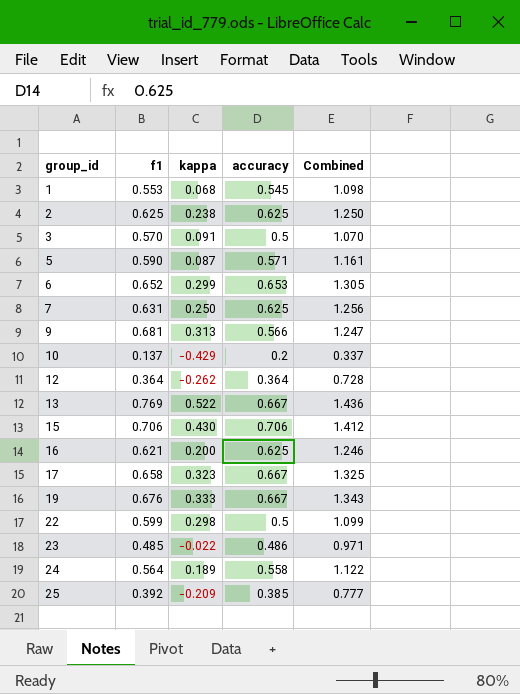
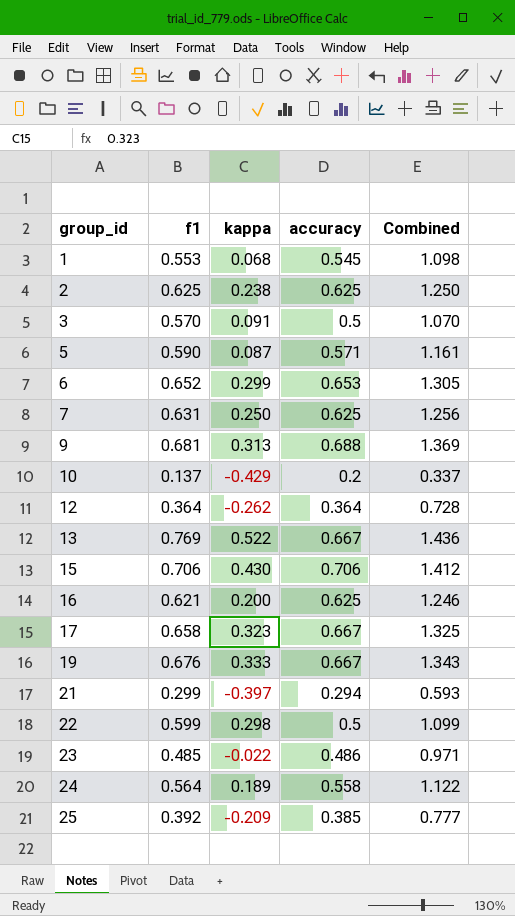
9 | accuracy: 0.566 -> 0.688
9 | Combined: 1.247 -> 1.369
row 21: none -> 0.299 | -0.397 | 0.294 | 0.593

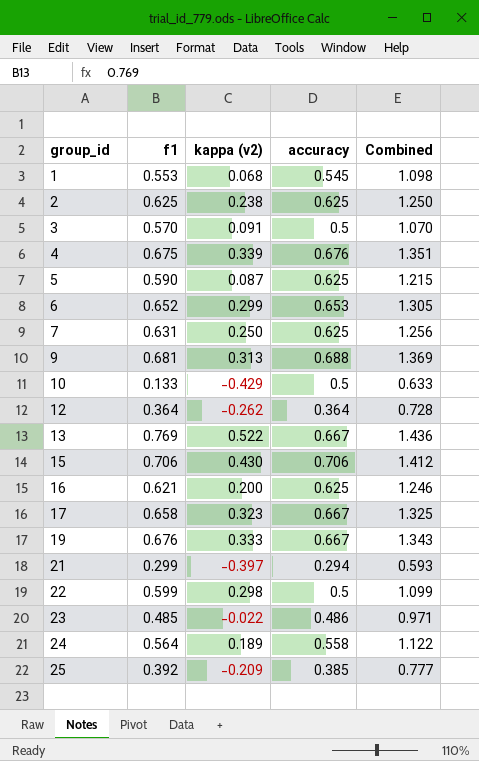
column name: kappa -> kappa (v2)
row 4: none -> 0.675 | 0.339 | 0.676 | 1.351
5 | accuracy: 0.571 -> 0.625
5 | Combined: 1.161 -> 1.215
10 | f1: 0.137 -> 0.133
10 | accuracy: 0.2 -> 0.5
10 | Combined: 0.337 -> 0.633

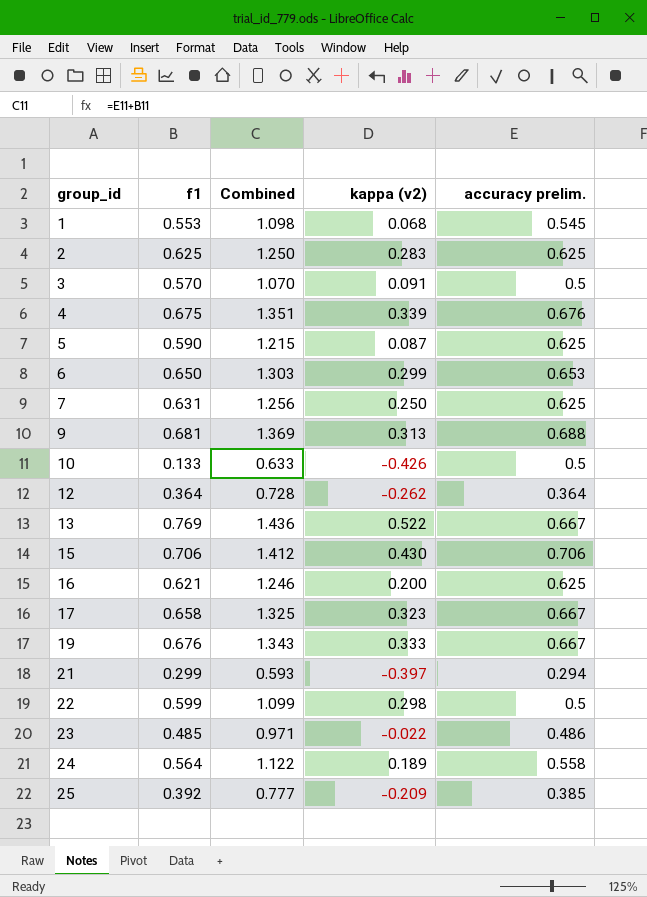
column Combined | position: 5 -> 3
column name: accuracy -> accuracy prelim.
2 | kappa (v2): 0.238 -> 0.283
6 | f1: 0.652 -> 0.650
6 | Combined: 1.305 -> 1.303
10 | kappa (v2): -0.429 -> -0.426

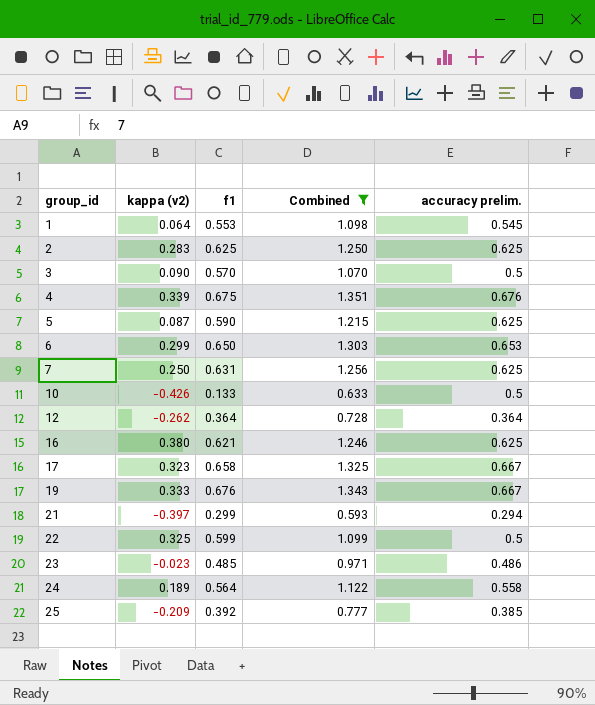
filter: none -> Combined <= 1.351
column kappa (v2) | position: 4 -> 2
1 | kappa (v2): 0.068 -> 0.064
3 | kappa (v2): 0.091 -> 0.090
16 | kappa (v2): 0.200 -> 0.380
22 | kappa (v2): 0.298 -> 0.325
23 | kappa (v2): -0.022 -> -0.023

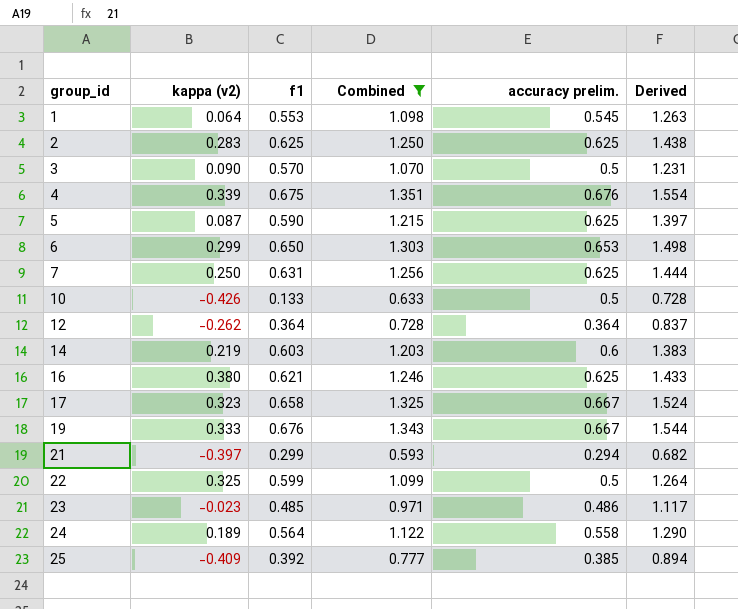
column Derived | formula: none -> [Combined] * 1.15
row 14: none -> 0.219 | 0.603 | 1.203 | 0.6 | 1.383
25 | kappa (v2): -0.209 -> -0.409

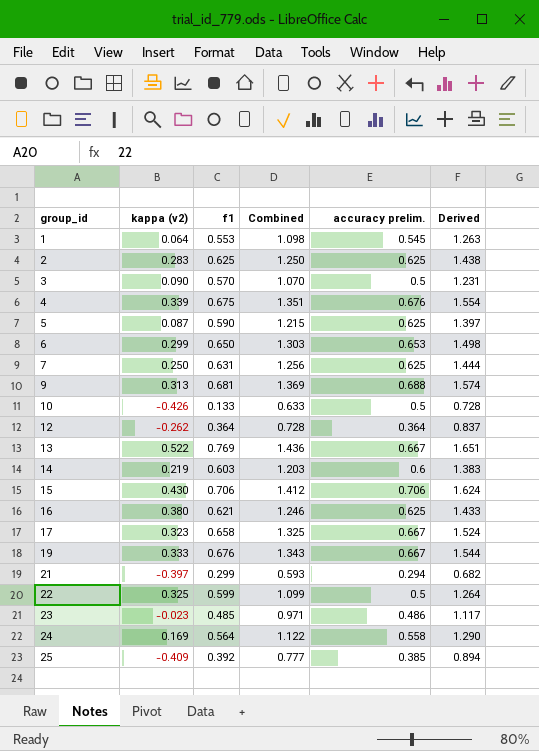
filter: Combined <= 1.351 -> none
24 | kappa (v2): 0.189 -> 0.169

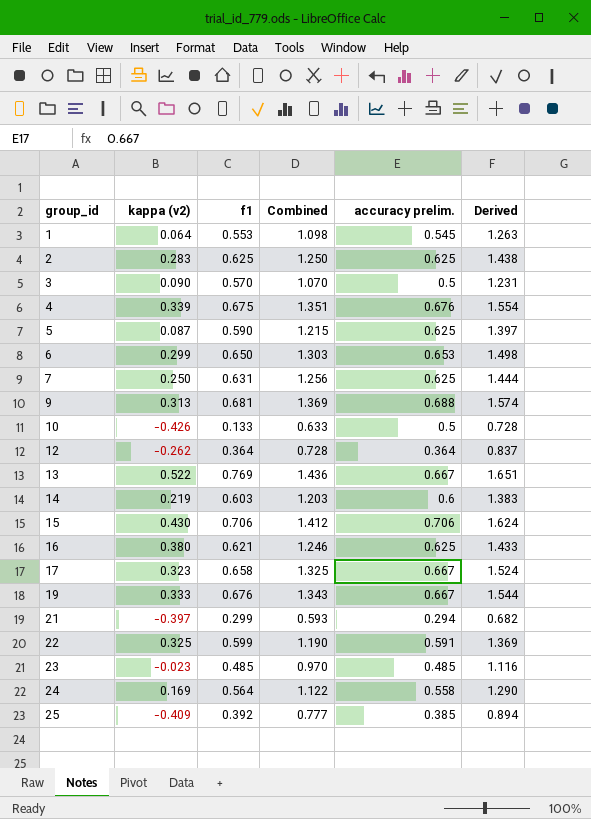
22 | Combined: 1.099 -> 1.190
22 | accuracy prelim.: 0.5 -> 0.591
22 | Derived: 1.264 -> 1.369
23 | Combined: 0.971 -> 0.970
23 | accuracy prelim.: 0.486 -> 0.485
23 | Derived: 1.117 -> 1.116

